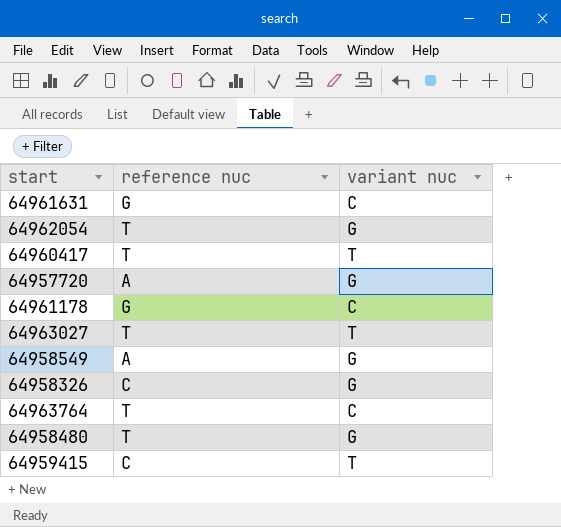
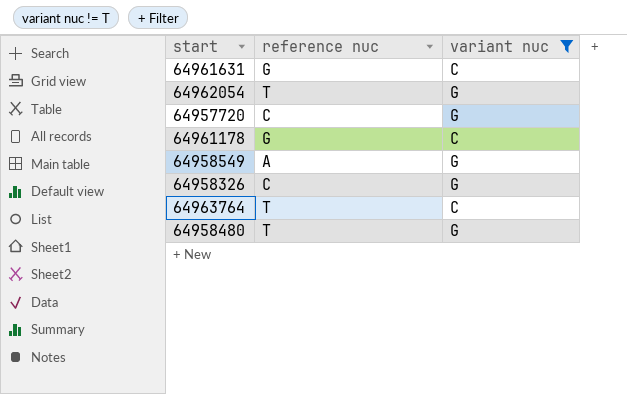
filter: none -> variant nuc != T
64957720 | reference nuc: A -> C

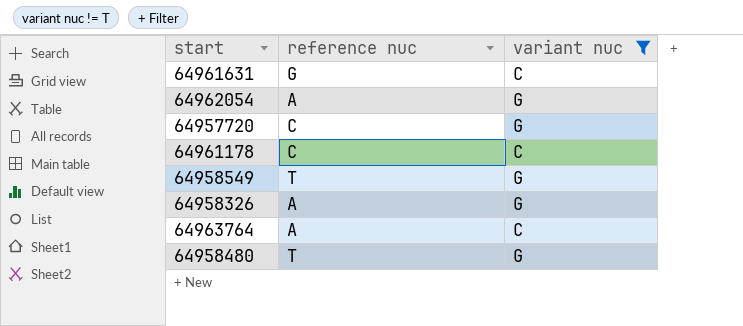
64962054 | reference nuc: T -> A
64961178 | reference nuc: G -> C
64958549 | reference nuc: A -> T
64958326 | reference nuc: C -> A
64963764 | reference nuc: T -> A

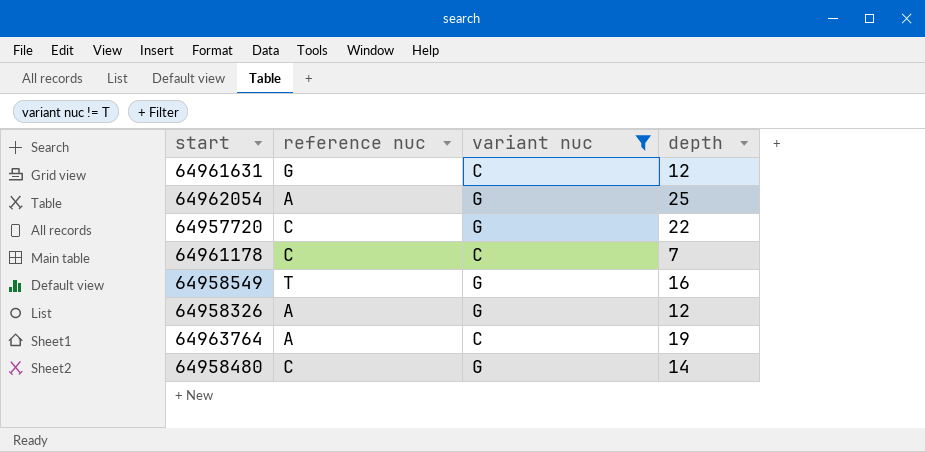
column depth | position: none -> 4
64958480 | reference nuc: T -> C

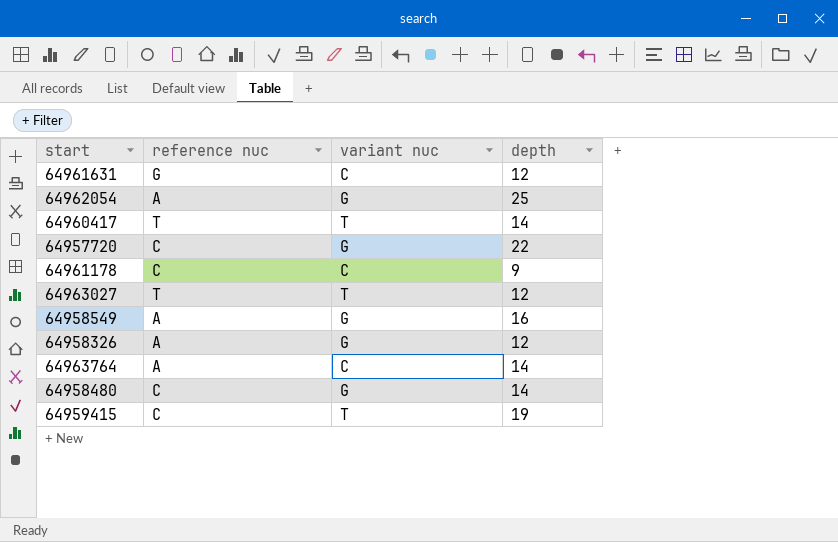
filter: variant nuc != T -> none
64961178 | depth: 7 -> 9
64958549 | reference nuc: T -> A
64963764 | depth: 19 -> 14

